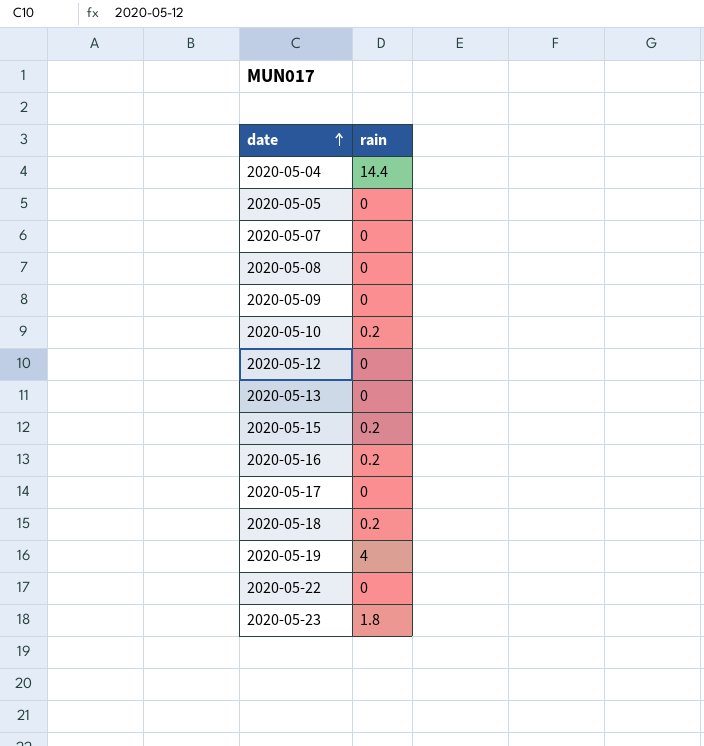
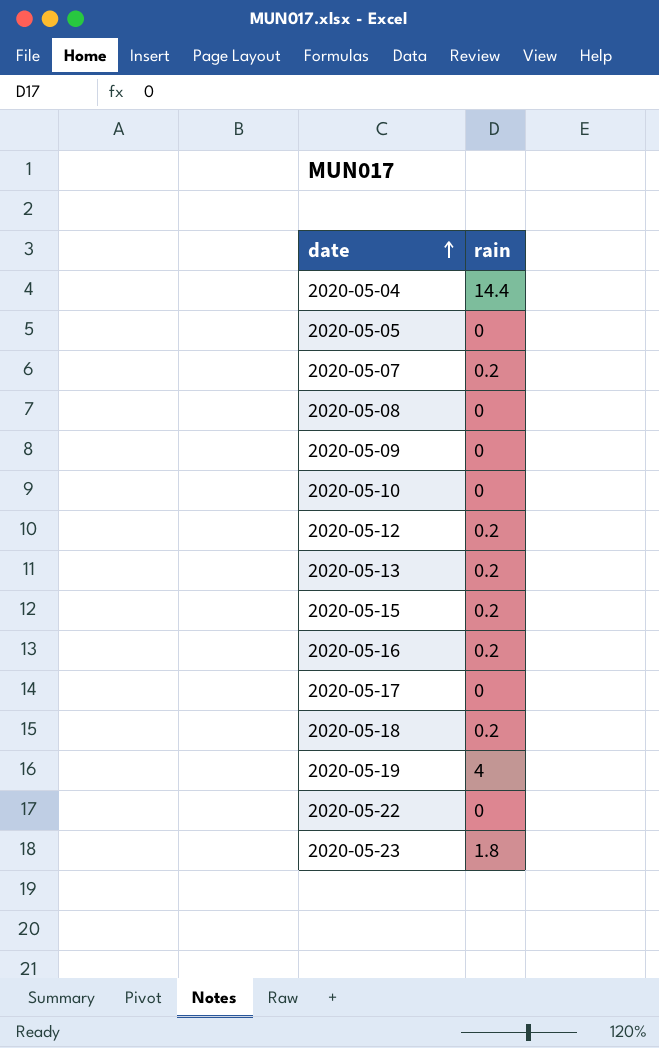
2020-05-07 | rain: 0 -> 0.2
2020-05-10 | rain: 0.2 -> 0
2020-05-12 | rain: 0 -> 0.2
2020-05-13 | rain: 0 -> 0.2

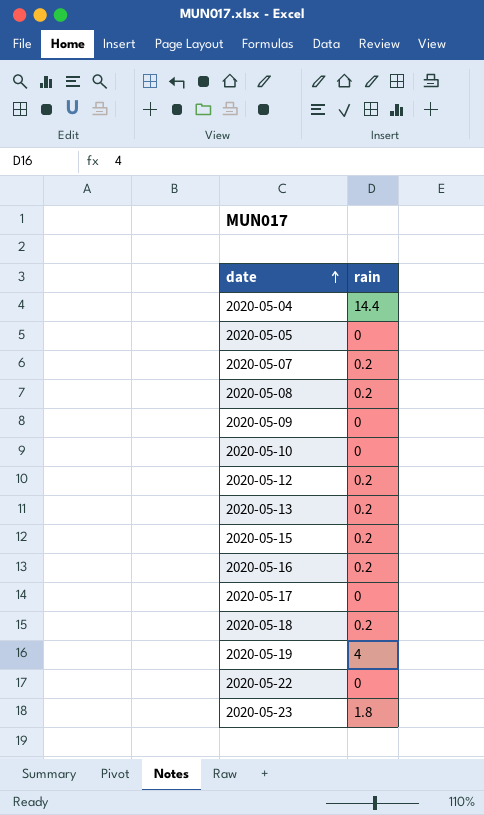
2020-05-08 | rain: 0 -> 0.2

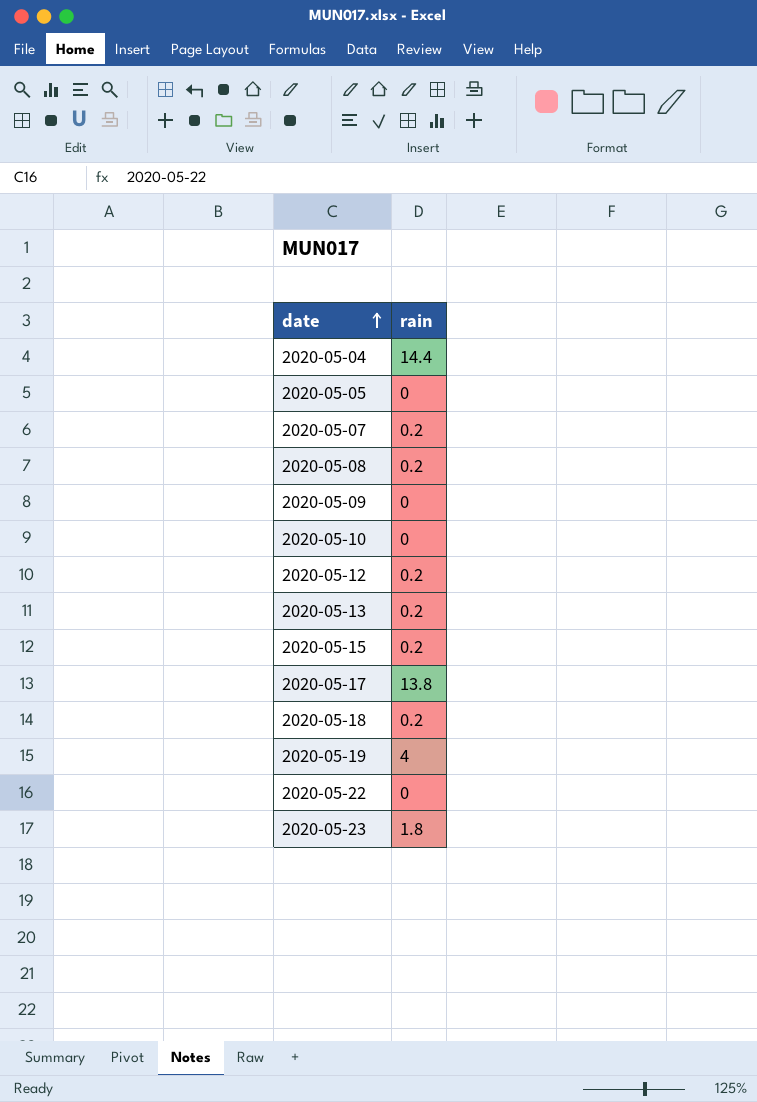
row 2020-05-16: 0.2 -> none
2020-05-17 | rain: 0 -> 13.8

